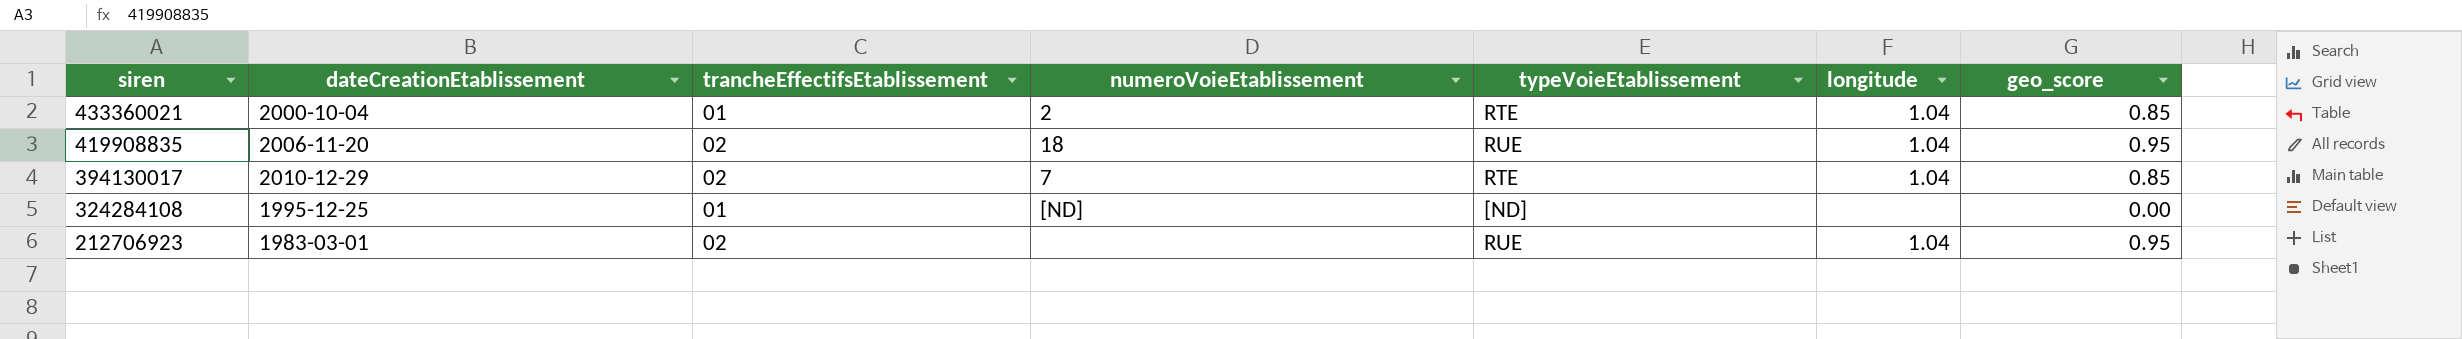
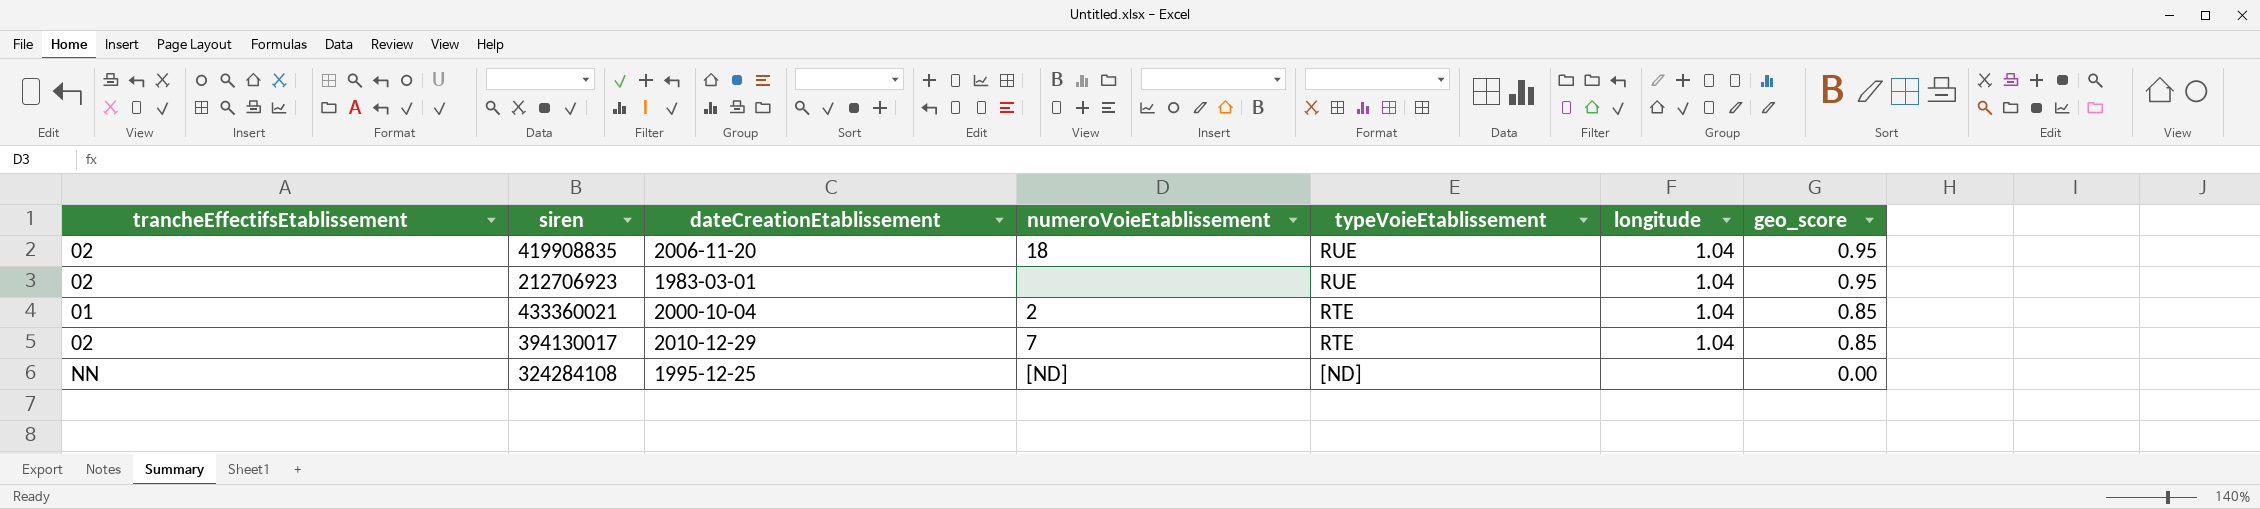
row order: siren descending -> typeVoieEtablissement descending
column trancheEffectifsEtablissement | position: 3 -> 1
324284108 | trancheEffectifsEtablissement: 01 -> NN

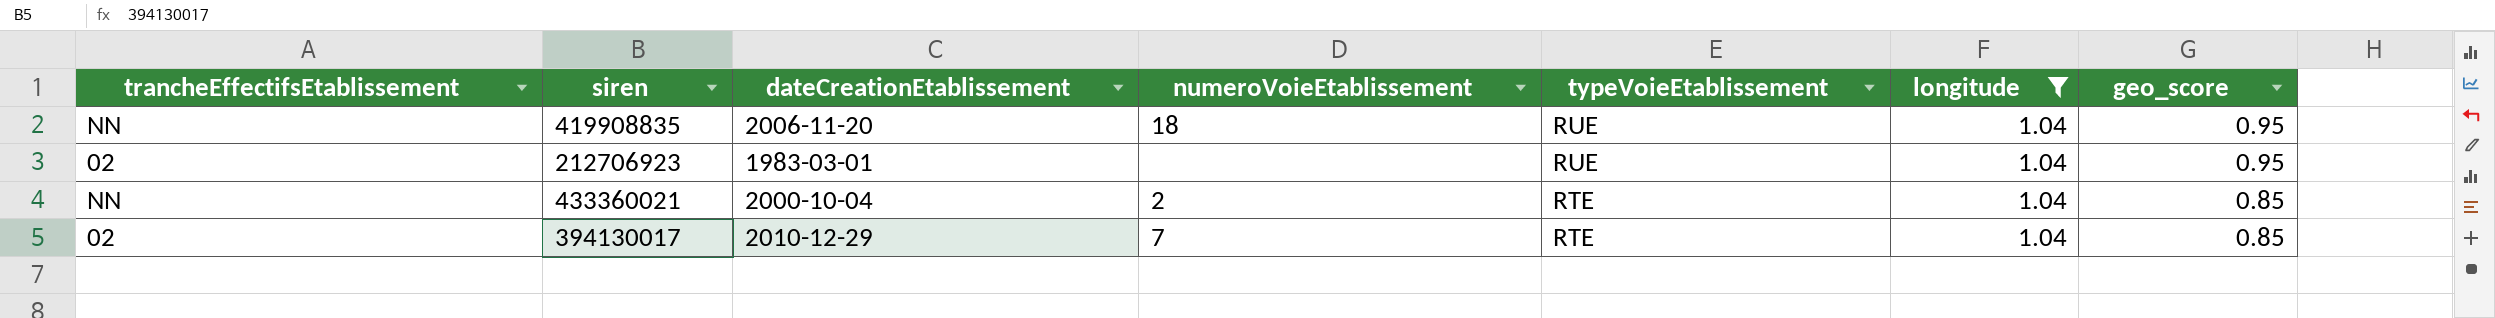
filter: none -> longitude = 1.04
419908835 | trancheEffectifsEtablissement: 02 -> NN
433360021 | trancheEffectifsEtablissement: 01 -> NN

